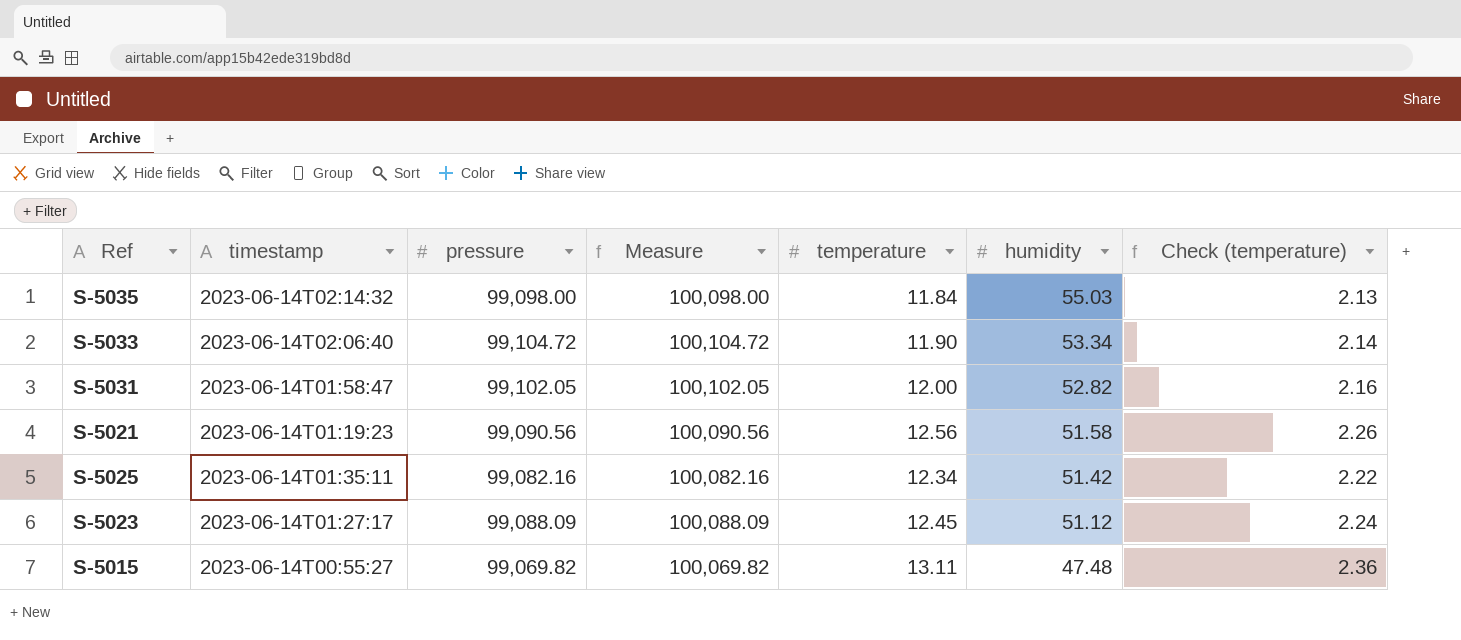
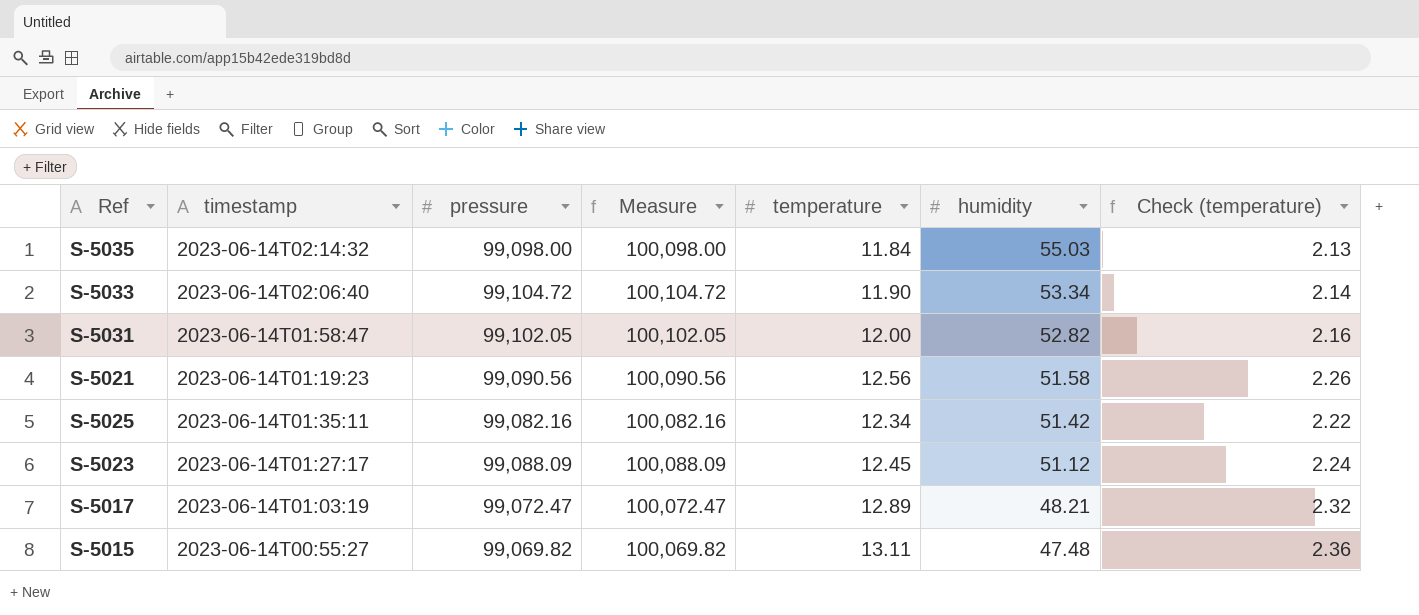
row S-5017: none -> 2023-06-14T01:03:19 | 99,072.47 | 100,072.47 | 12.89 | 48.21 | 2.32

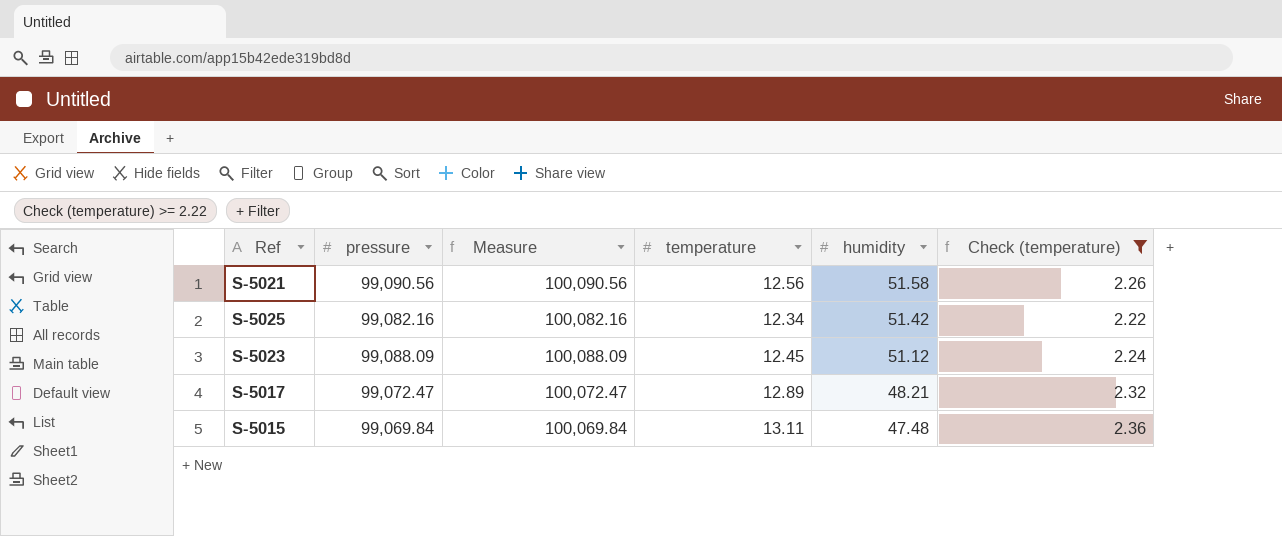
filter: none -> Check (temperature) >= 2.22
column timestamp | position: 2 -> none
S-5015 | pressure: 99,069.82 -> 99,069.84
S-5015 | Measure: 100,069.82 -> 100,069.84

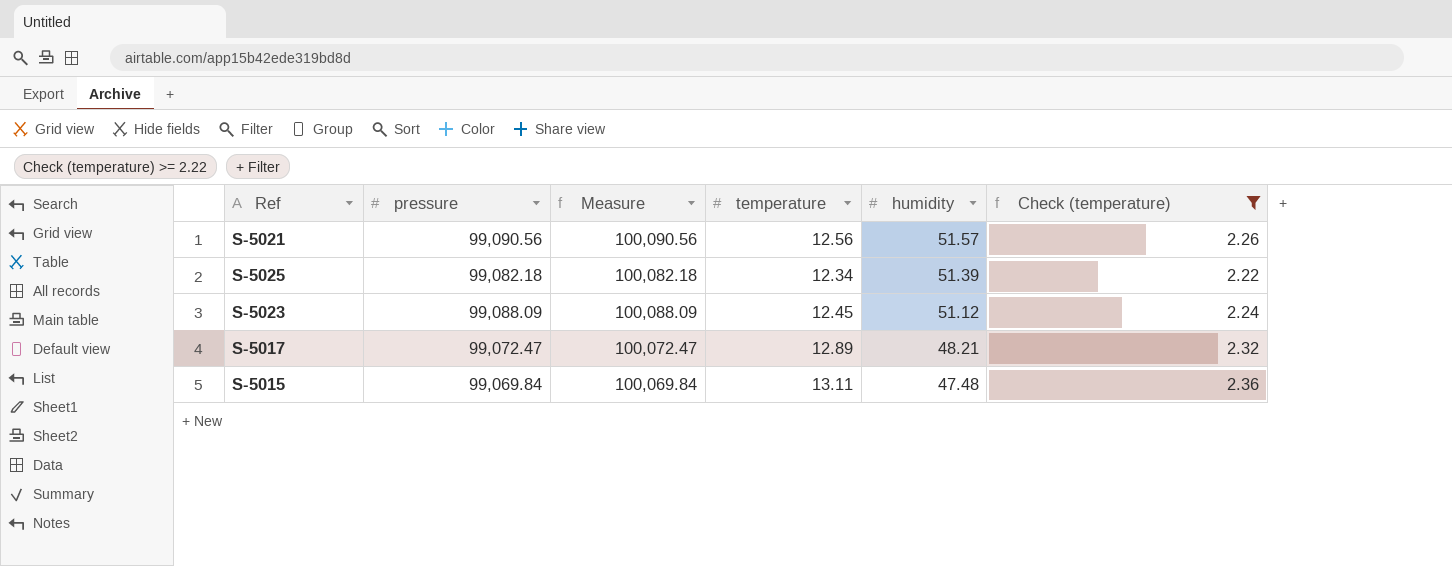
S-5021 | humidity: 51.58 -> 51.57
S-5025 | pressure: 99,082.16 -> 99,082.18
S-5025 | Measure: 100,082.16 -> 100,082.18
S-5025 | humidity: 51.42 -> 51.39

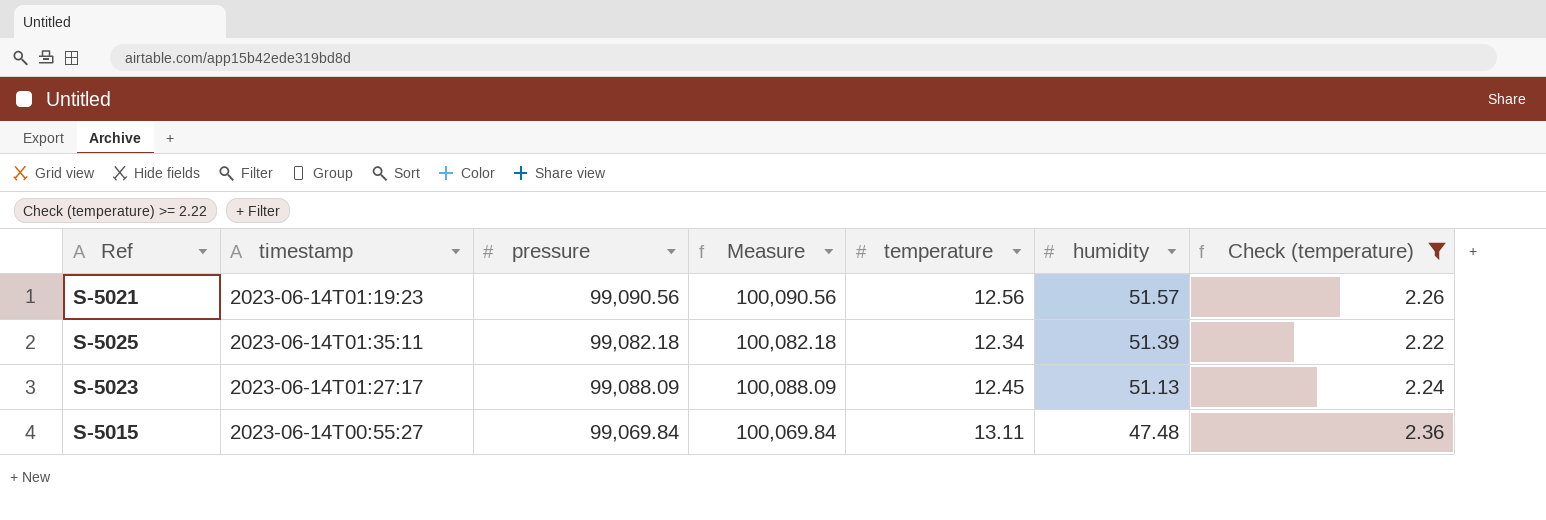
column timestamp | position: none -> 2
row S-5017: 99,072.47 | 100,072.47 | 12.89 | 48.21 | 2.32 -> none
S-5023 | humidity: 51.12 -> 51.13

